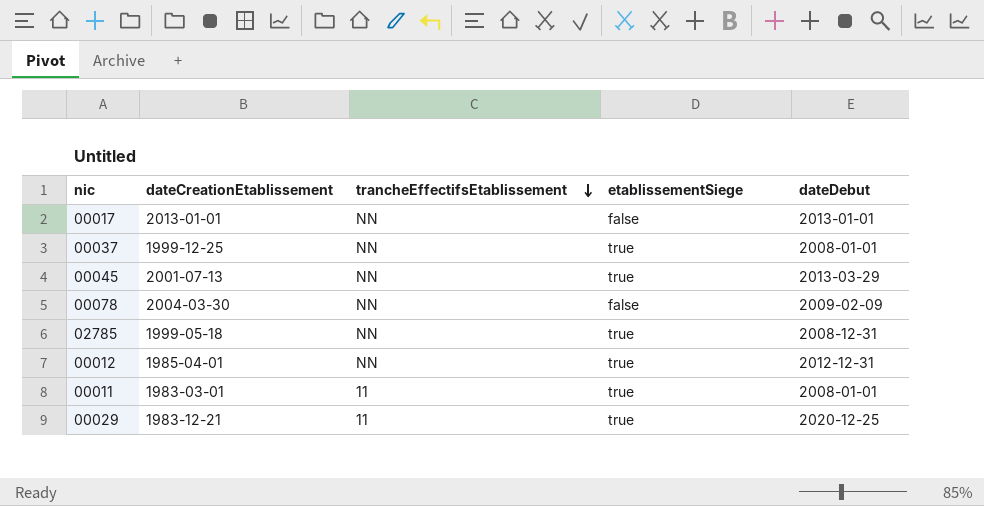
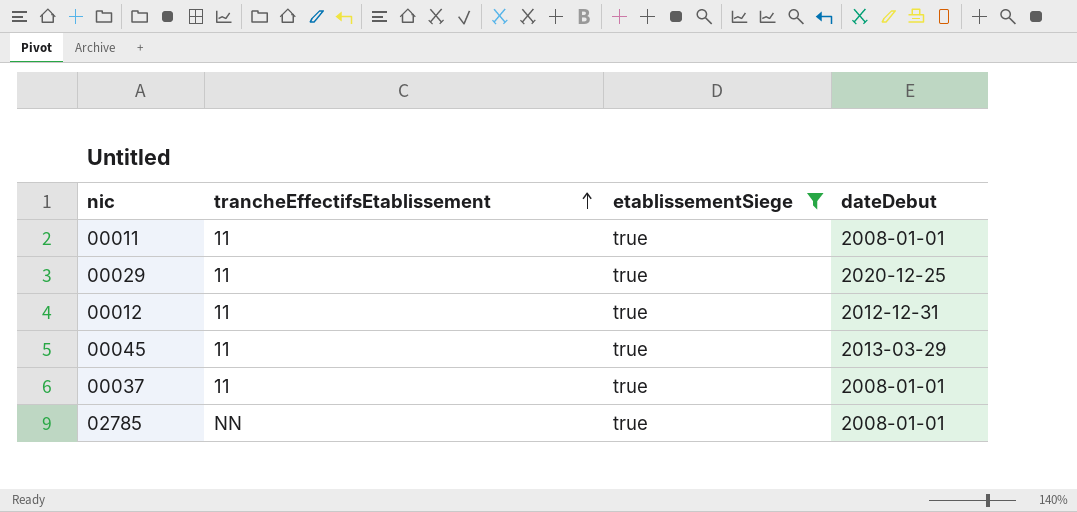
filter: none -> etablissementSiege = true
row order: trancheEffectifsEtablissement descending -> trancheEffectifsEtablissement ascending
column dateCreationEtablissement | position: 2 -> none
00012 | trancheEffectifsEtablissement: NN -> 11
00045 | trancheEffectifsEtablissement: NN -> 11
00037 | trancheEffectifsEtablissement: NN -> 11
02785 | dateDebut: 2008-12-31 -> 2008-01-01

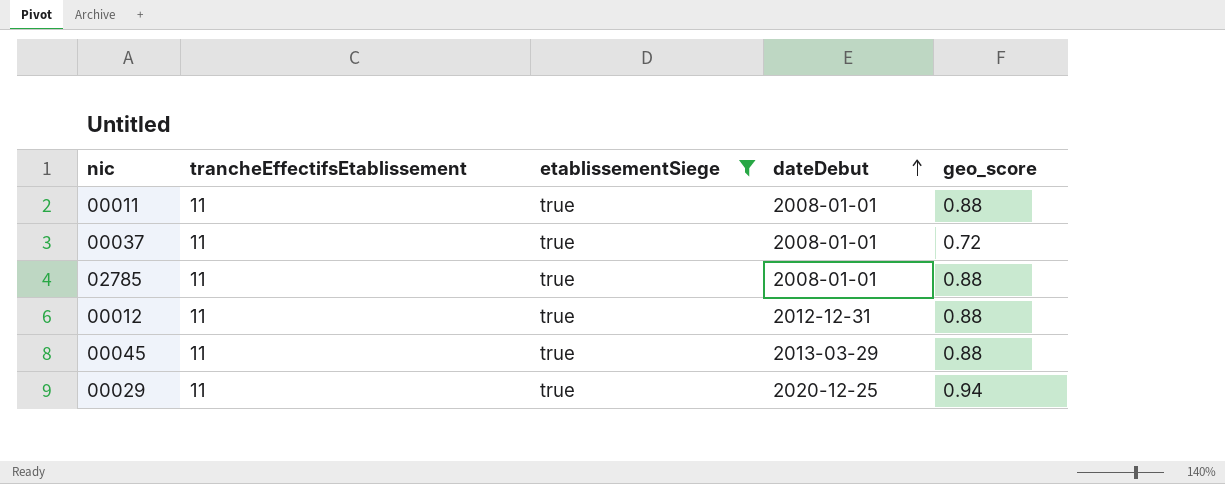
row order: trancheEffectifsEtablissement ascending -> dateDebut ascending
column geo_score | position: none -> 5
02785 | trancheEffectifsEtablissement: NN -> 11

